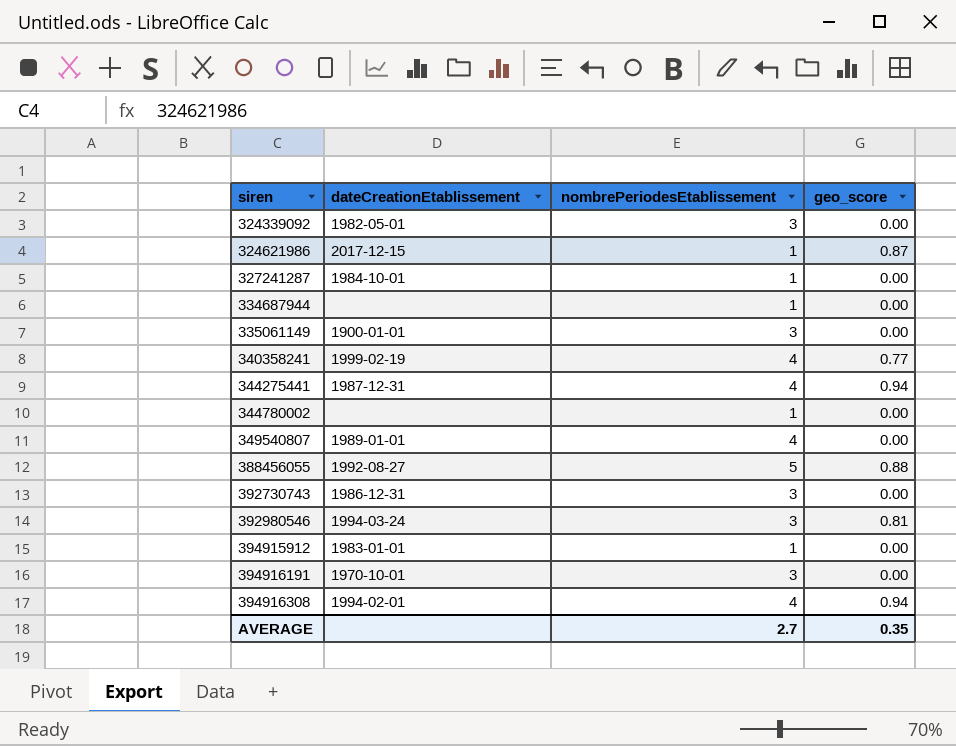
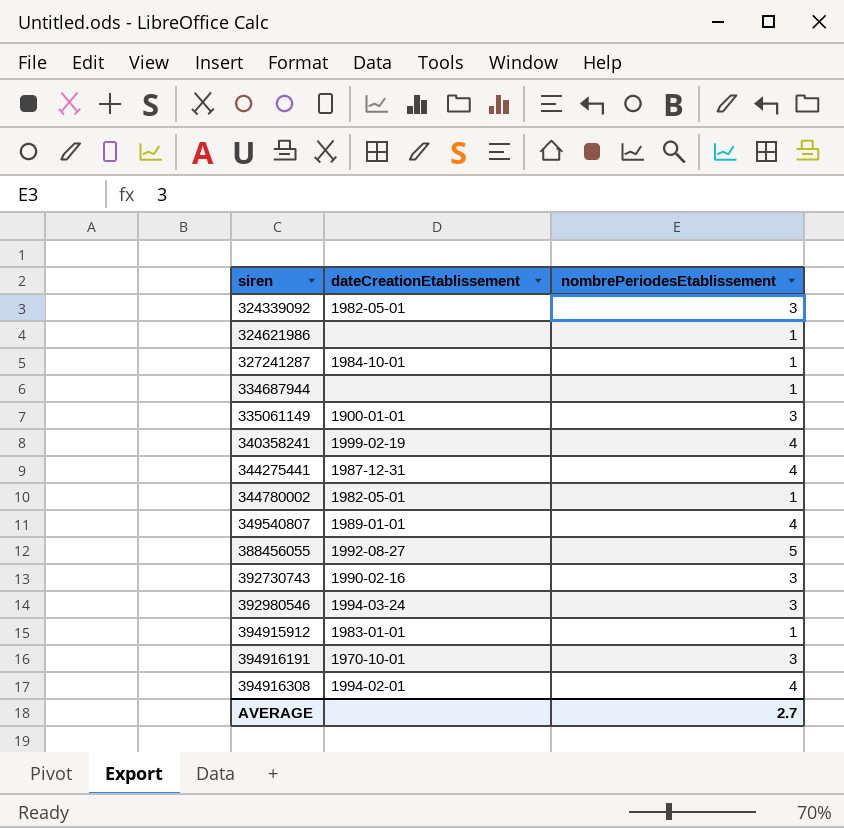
column geo_score | position: 4 -> none
324621986 | dateCreationEtablissement: 2017-12-15 -> none
344780002 | dateCreationEtablissement: none -> 1982-05-01
392730743 | dateCreationEtablissement: 1986-12-31 -> 1990-02-16

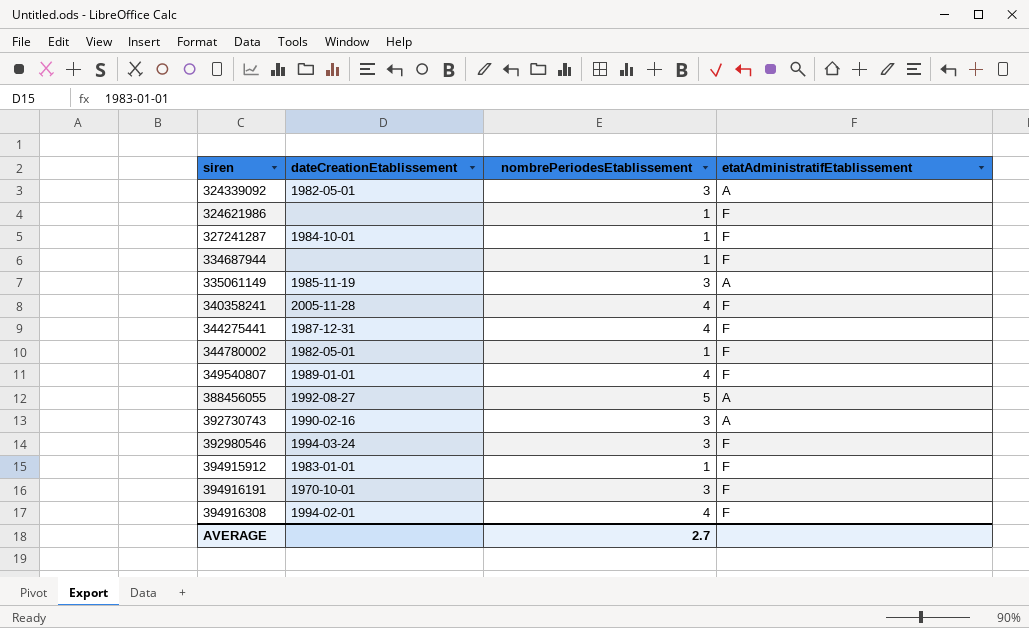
column etatAdministratifEtablissement | position: none -> 4
335061149 | dateCreationEtablissement: 1900-01-01 -> 1985-11-19
340358241 | dateCreationEtablissement: 1999-02-19 -> 2005-11-28

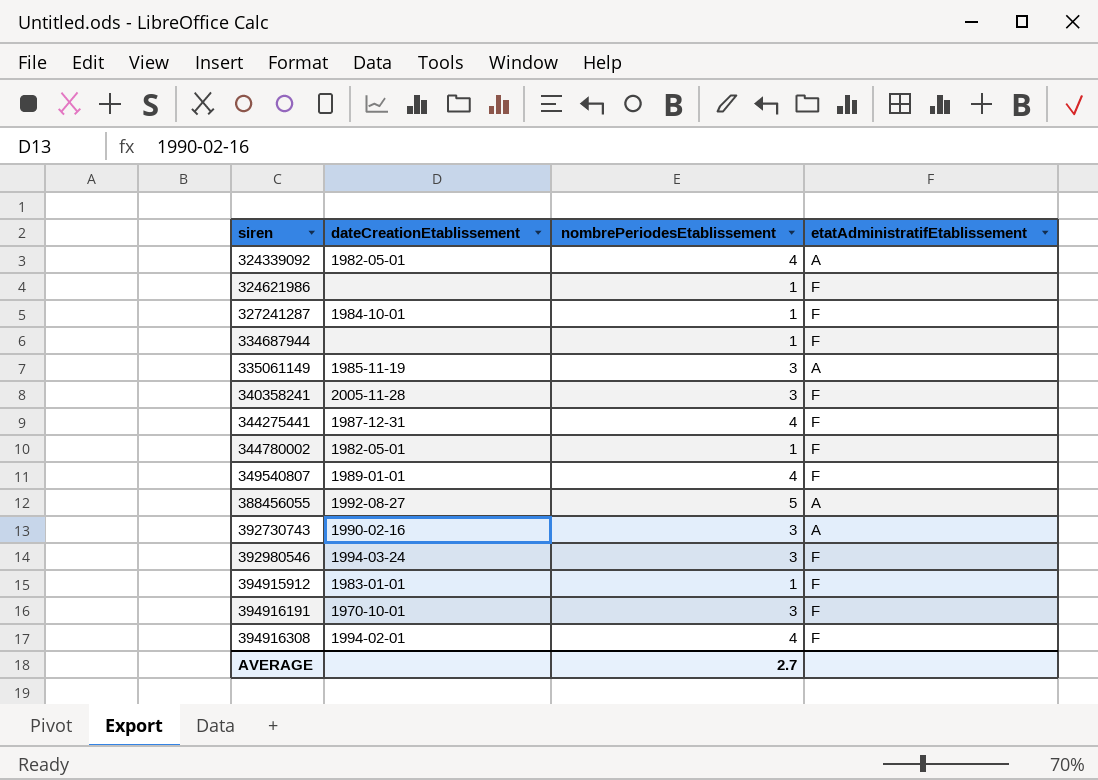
324339092 | nombrePeriodesEtablissement: 3 -> 4
340358241 | nombrePeriodesEtablissement: 4 -> 3

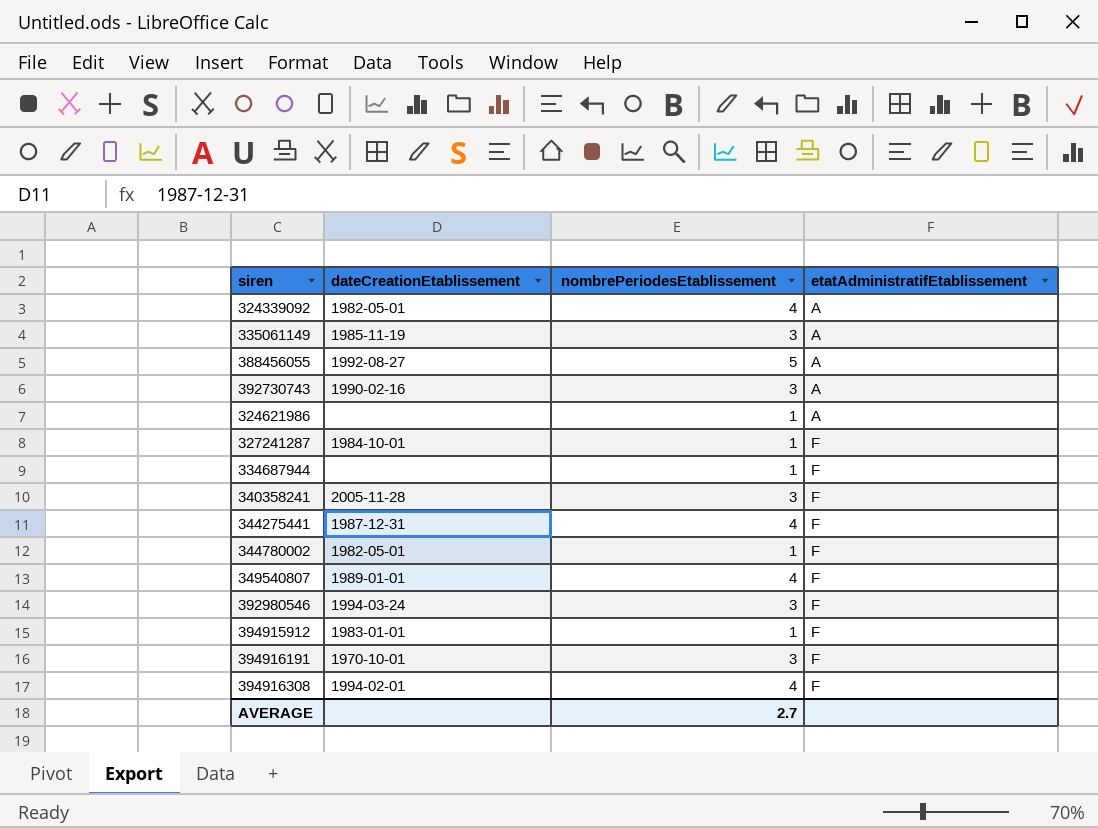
row order: siren ascending -> etatAdministratifEtablissement ascending
324621986 | etatAdministratifEtablissement: F -> A

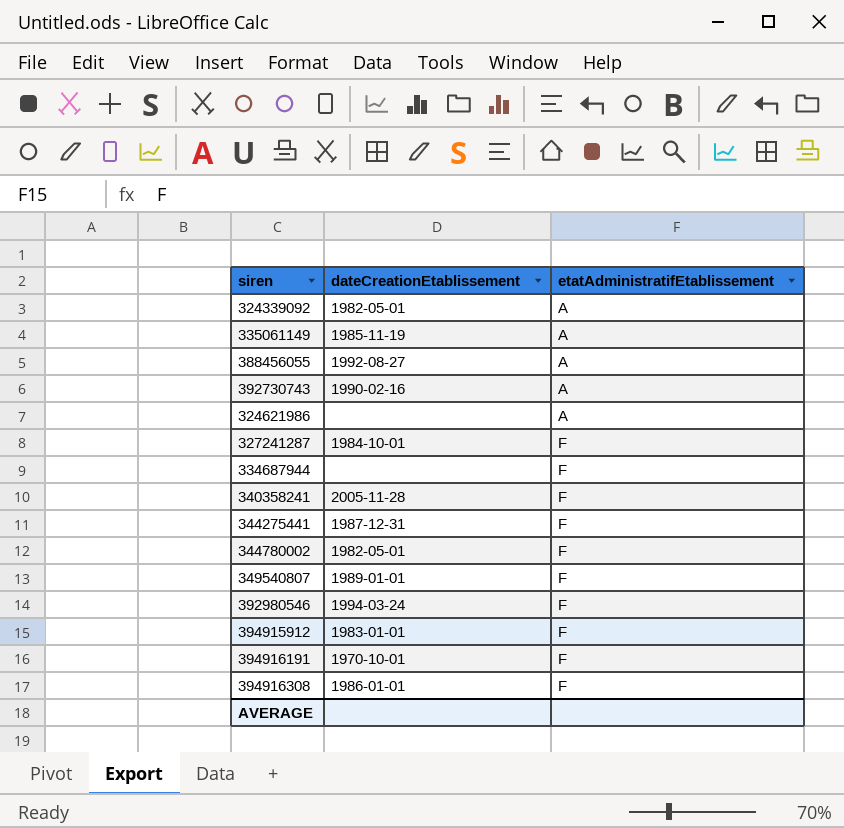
column nombrePeriodesEtablissement | position: 3 -> none
394916308 | dateCreationEtablissement: 1994-02-01 -> 1986-01-01

